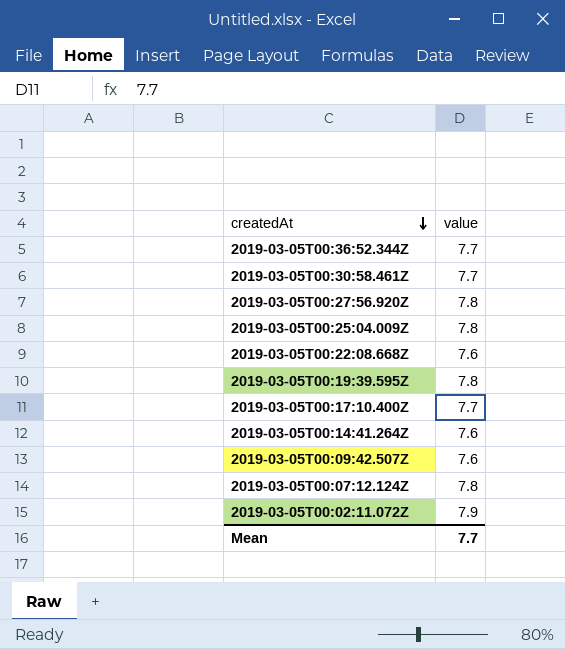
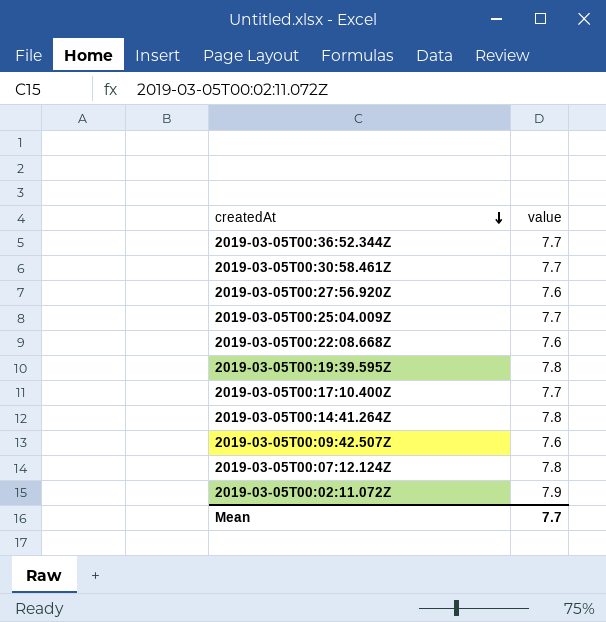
2019-03-05T00:27:56.920Z | value: 7.8 -> 7.6
2019-03-05T00:25:04.009Z | value: 7.8 -> 7.7
2019-03-05T00:14:41.264Z | value: 7.6 -> 7.8

